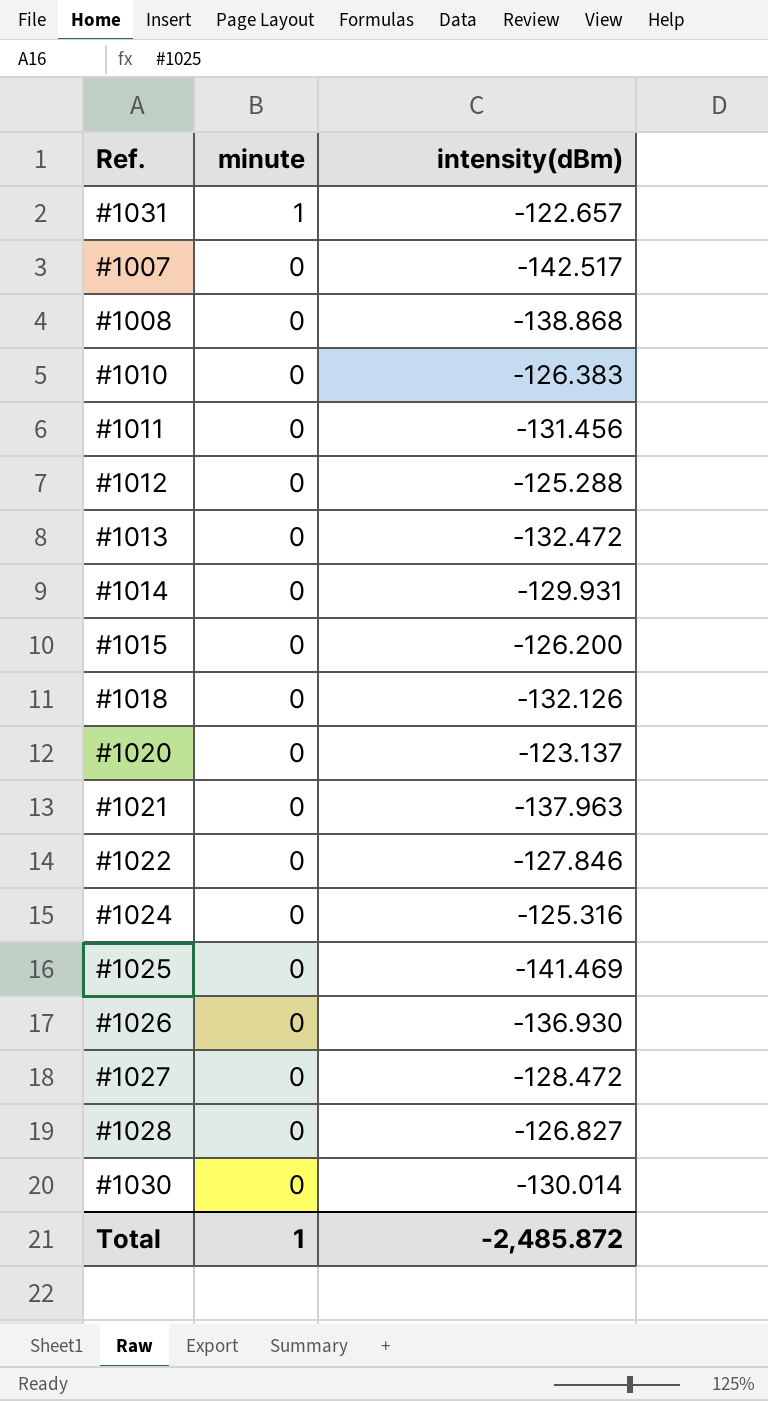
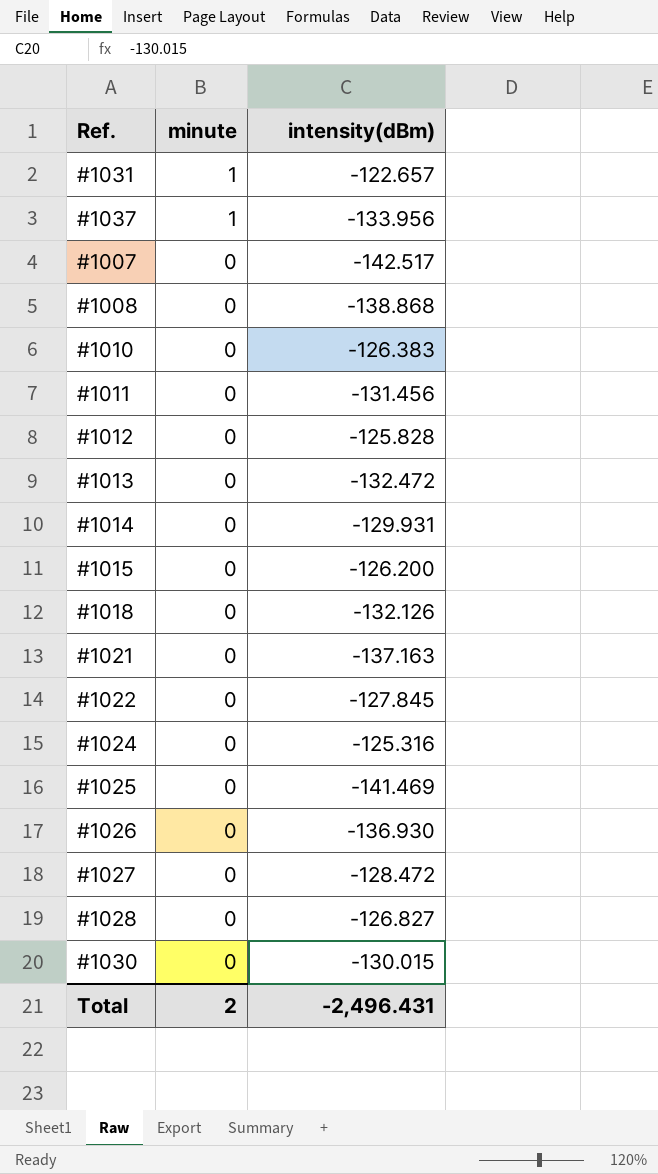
row #1020: 0 | -123.137 -> none
row #1037: none -> 1 | -133.956
#1012 | intensity(dBm): -125.288 -> -125.828
#1021 | intensity(dBm): -137.963 -> -137.163
#1022 | intensity(dBm): -127.846 -> -127.845
#1030 | intensity(dBm): -130.014 -> -130.015
Total | minute: 1 -> 2
Total | intensity(dBm): -2,485.872 -> -2,496.431

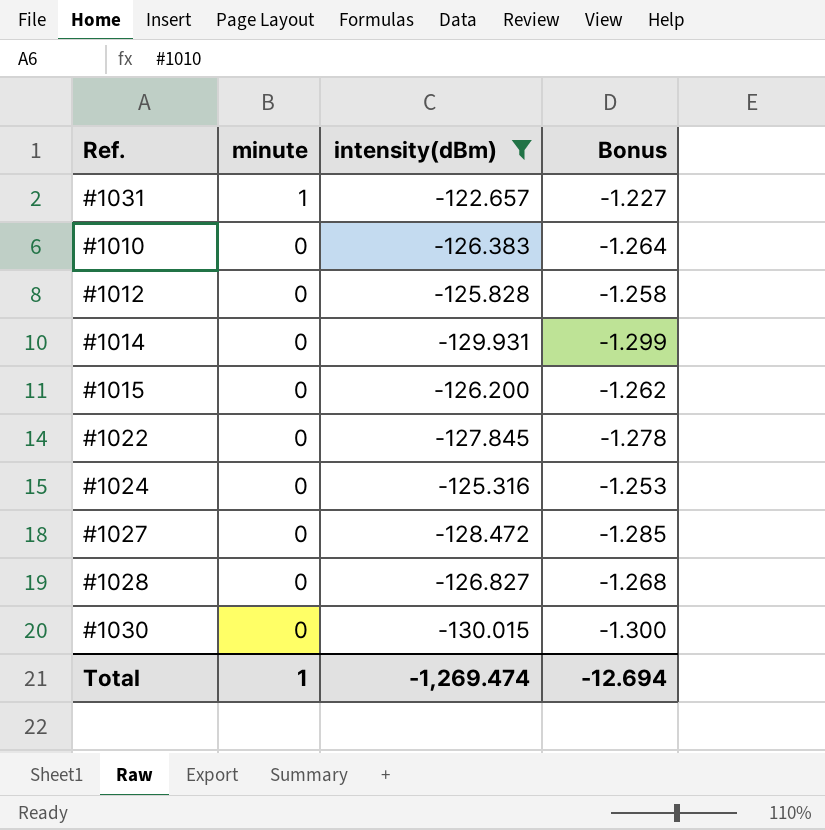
filter: none -> intensity(dBm) >= -130.015
column Bonus | formula: none -> [intensity(dBm)] * 0.01
Total | minute: 2 -> 1
Total | intensity(dBm): -2,496.431 -> -1,269.474

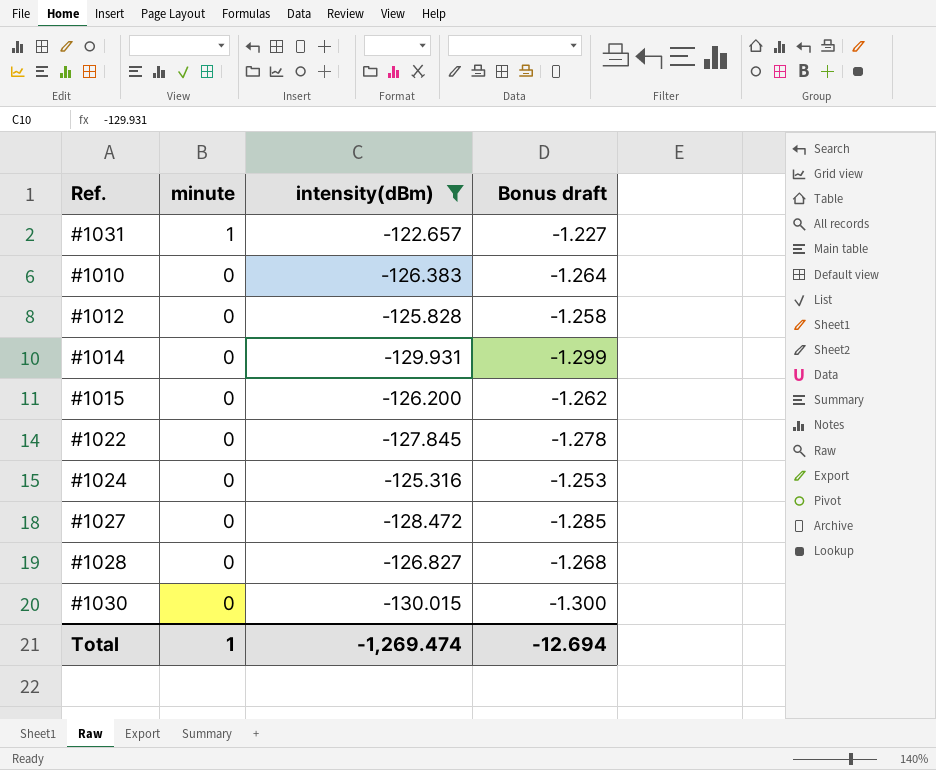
column name: Bonus -> Bonus draft

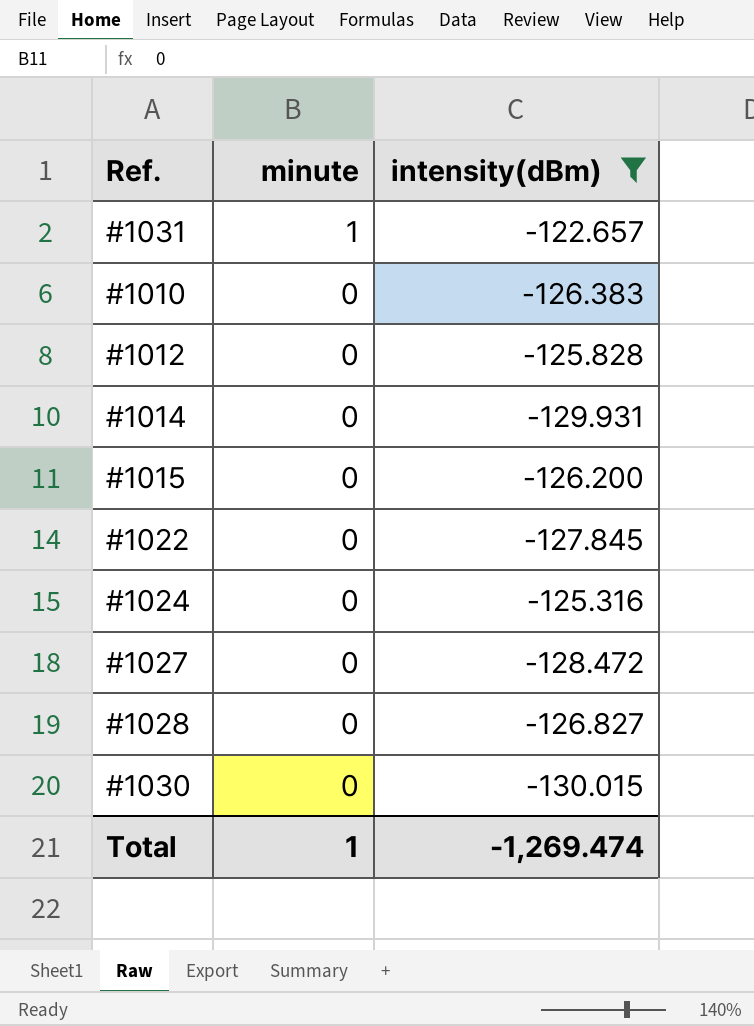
column Bonus draft | formula: [intensity(dBm)] * 0.01 -> none

